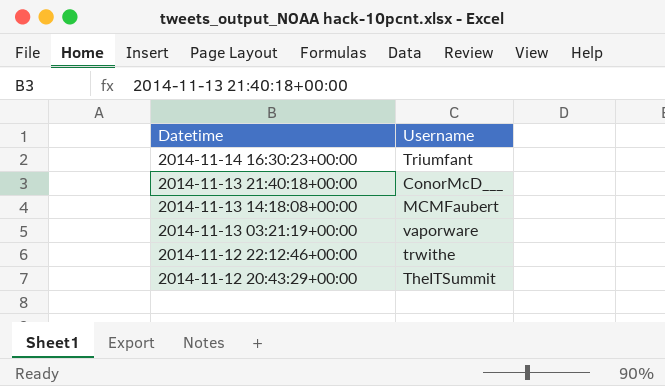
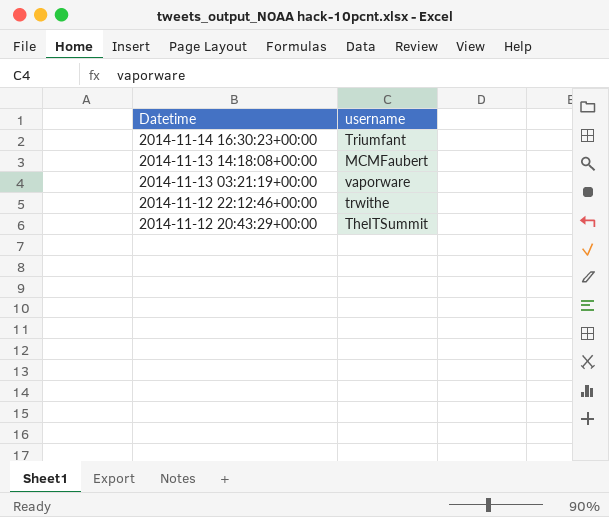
column name: Username -> username
row 2014-11-13 21:40:18+00:00: ConorMcD___ -> none

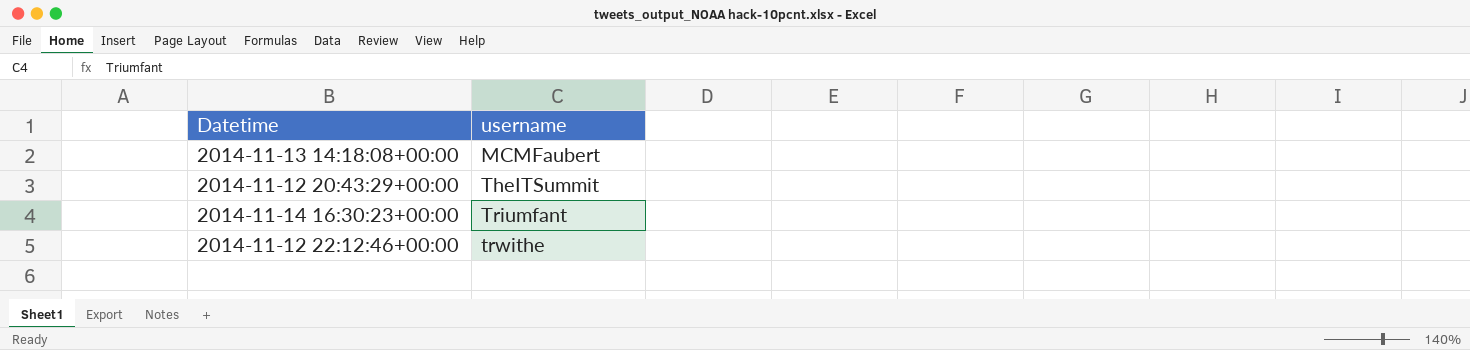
row order: Datetime descending -> username ascending
row 2014-11-13 03:21:19+00:00: vaporware -> none

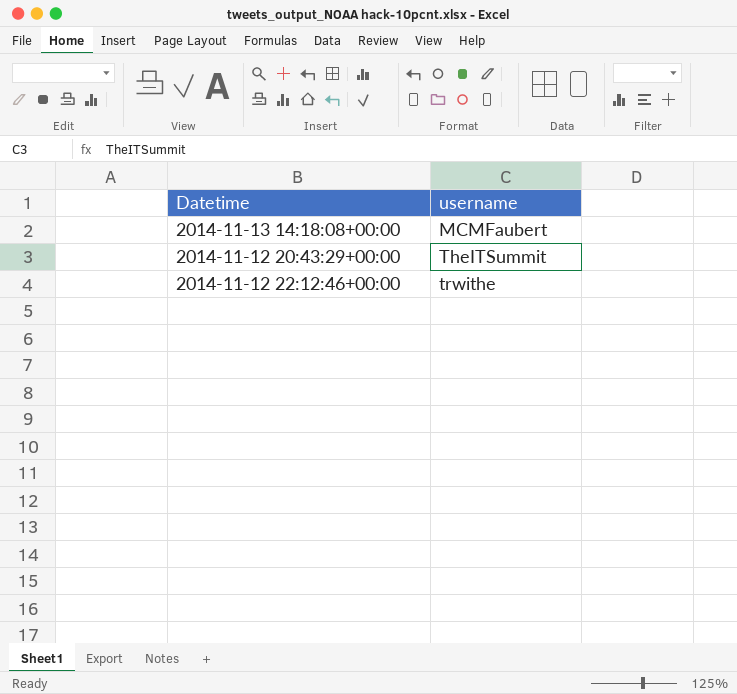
row 2014-11-14 16:30:23+00:00: Triumfant -> none

